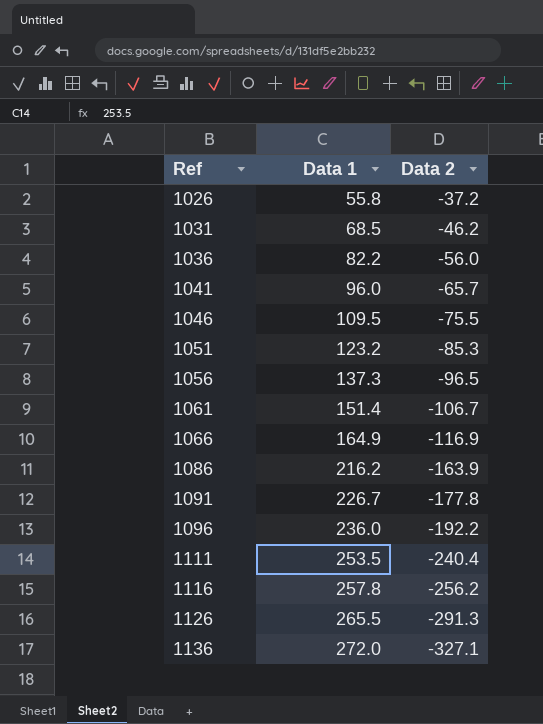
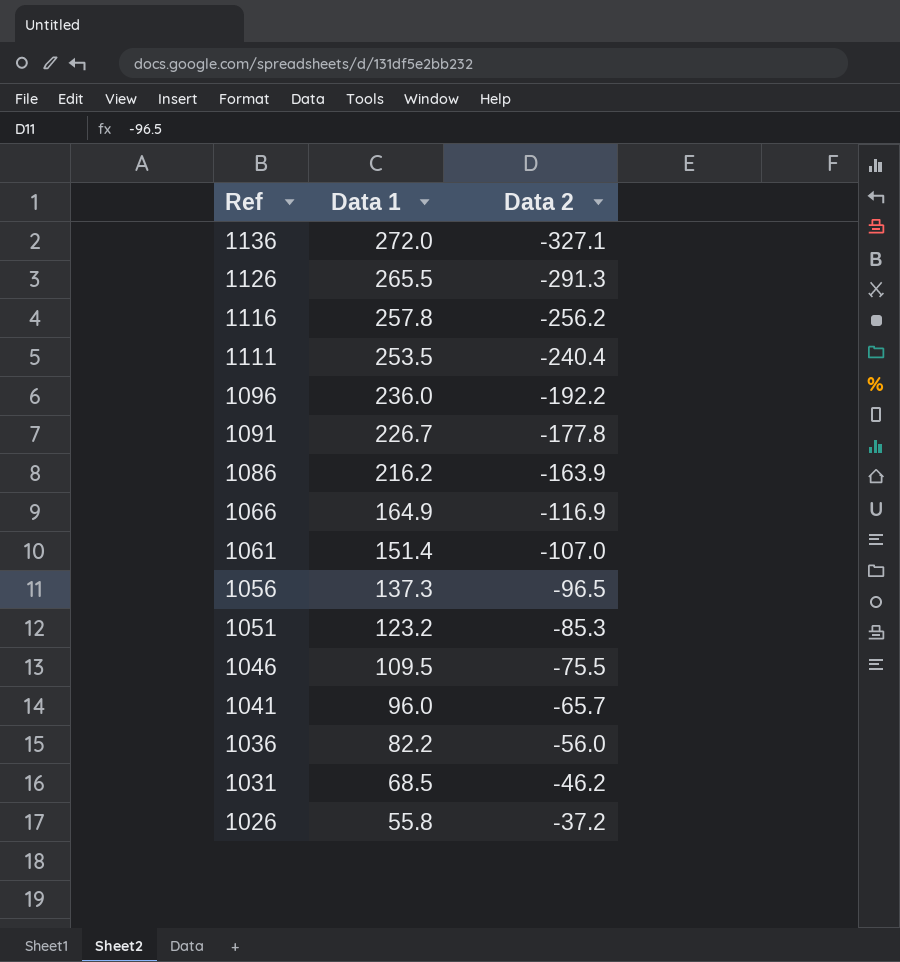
row order: Ref ascending -> Ref descending
1061 | Data 2: -106.7 -> -107.0

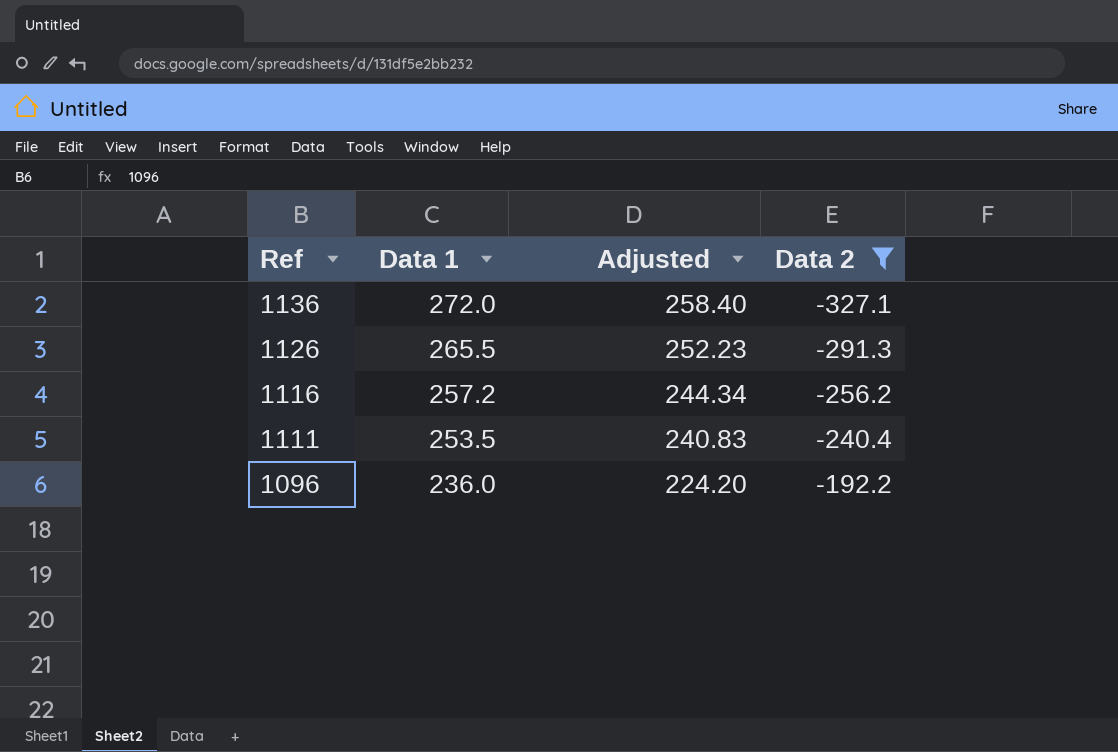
filter: none -> Data 2 <= -192.2
column Adjusted | formula: none -> [Data 1] * 0.95
1116 | Data 1: 257.8 -> 257.2

